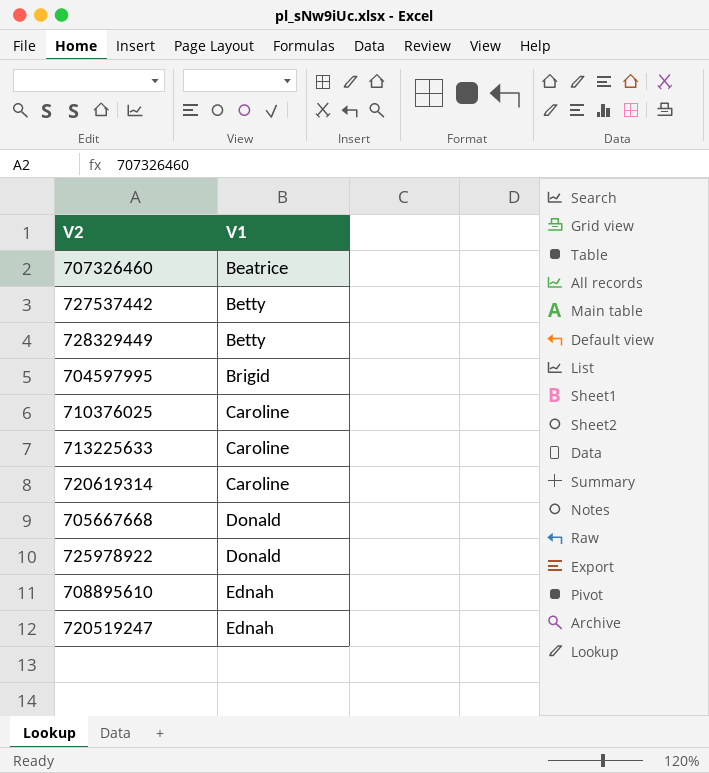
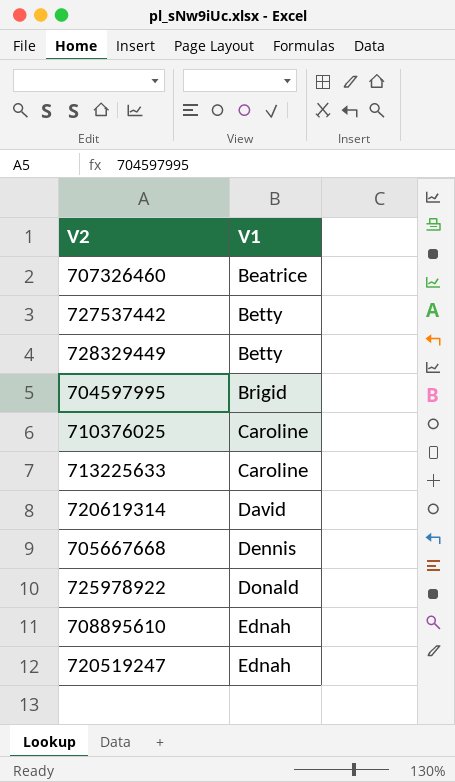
720619314 | V1: Caroline -> David
705667668 | V1: Donald -> Dennis

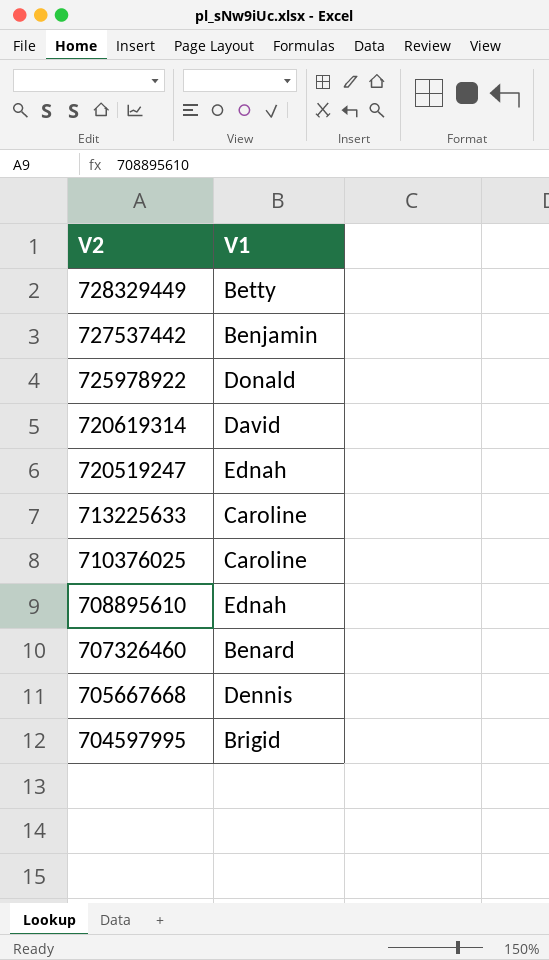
row order: V1 ascending -> V2 descending
727537442 | V1: Betty -> Benjamin
707326460 | V1: Beatrice -> Benard

